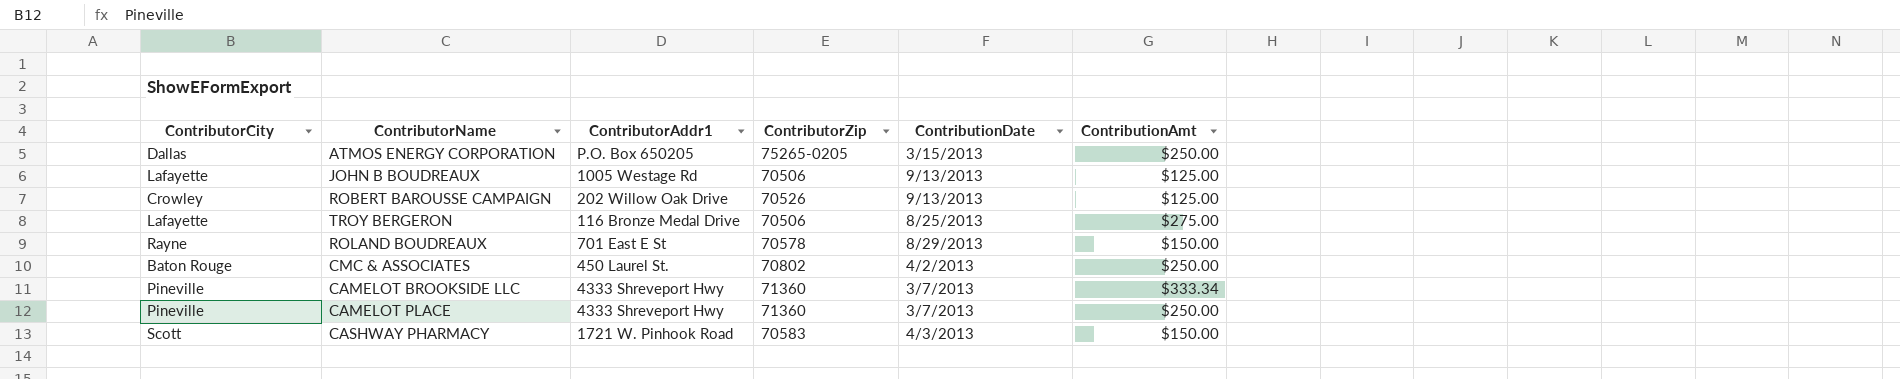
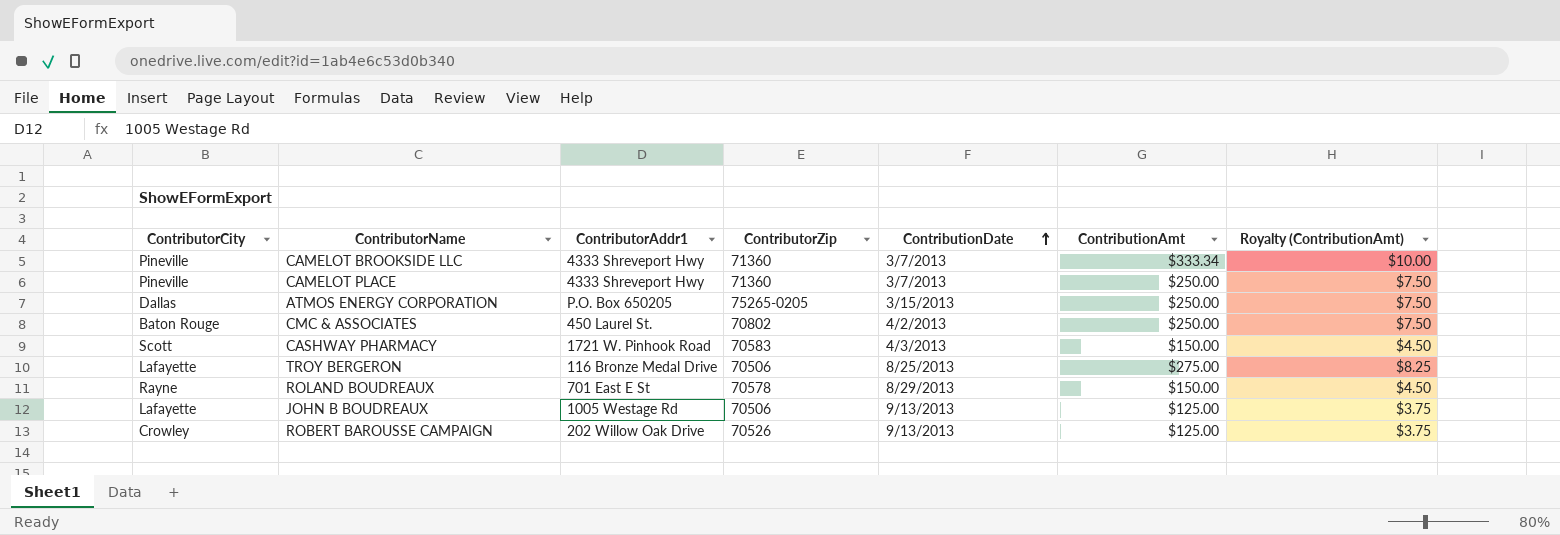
row order: none -> ContributionDate ascending
column Royalty (ContributionAmt) | formula: none -> [ContributionAmt] * 0.03

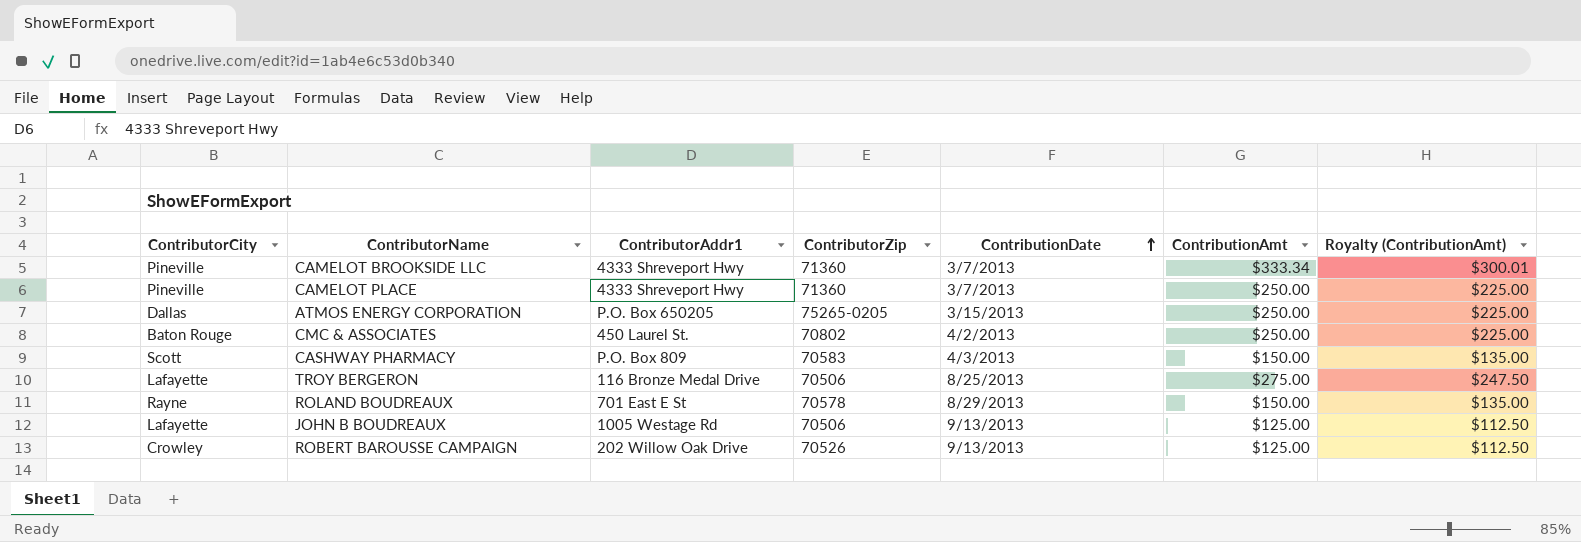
column Royalty (ContributionAmt) | formula: [ContributionAmt] * 0.03 -> [ContributionAmt] * 0.9
CASHWAY PHARMACY | ContributorAddr1: 1721 W. Pinhook Road -> P.O. Box 809

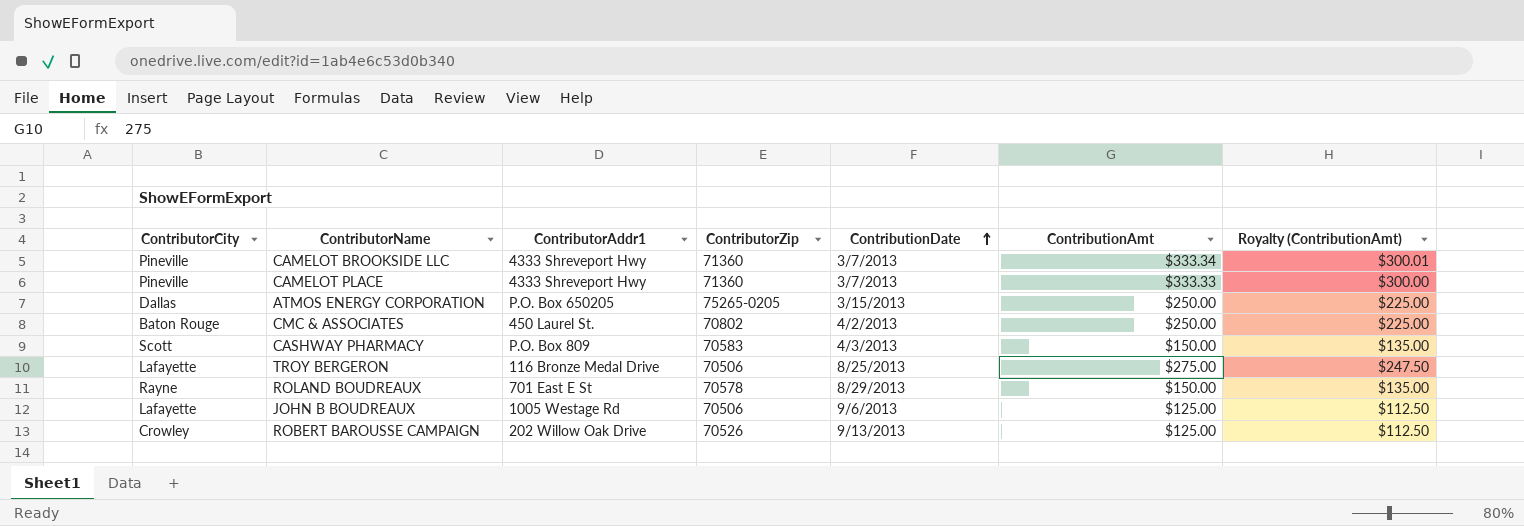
CAMELOT PLACE | ContributionAmt: $250.00 -> $333.33
CAMELOT PLACE | Royalty (ContributionAmt): $225.00 -> $300.00
JOHN B BOUDREAUX | ContributionDate: 9/13/2013 -> 9/6/2013

